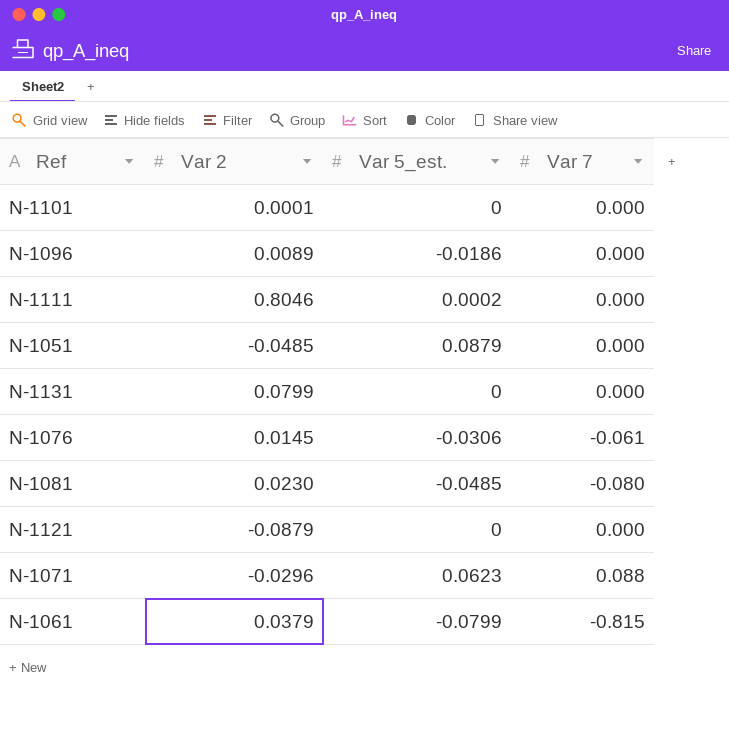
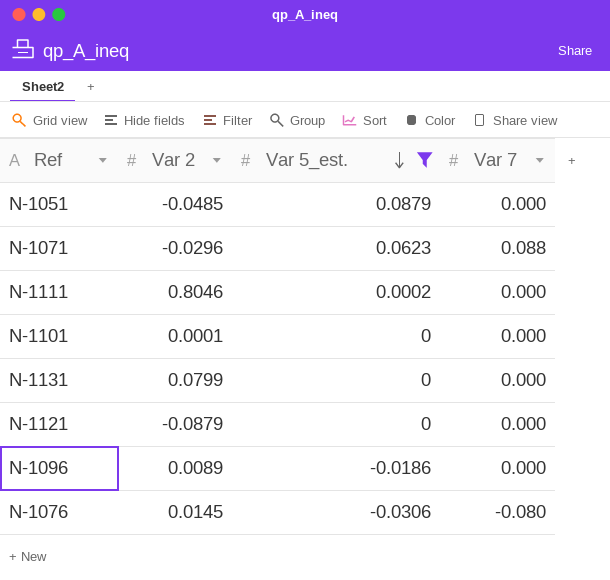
filter: none -> Var 5_est. >= -0.0306
row order: none -> Var 5_est. descending
N-1076 | Var 7: -0.061 -> -0.080

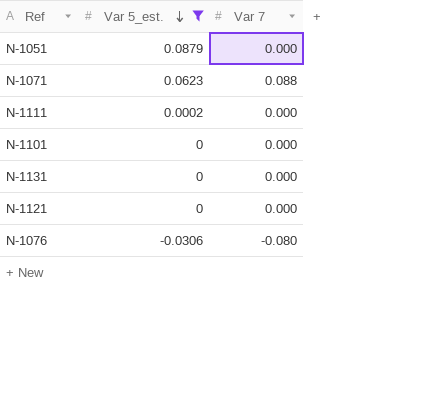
column Var 2 | position: 2 -> none
row N-1096: 0.0089 | -0.0186 | 0.000 -> none

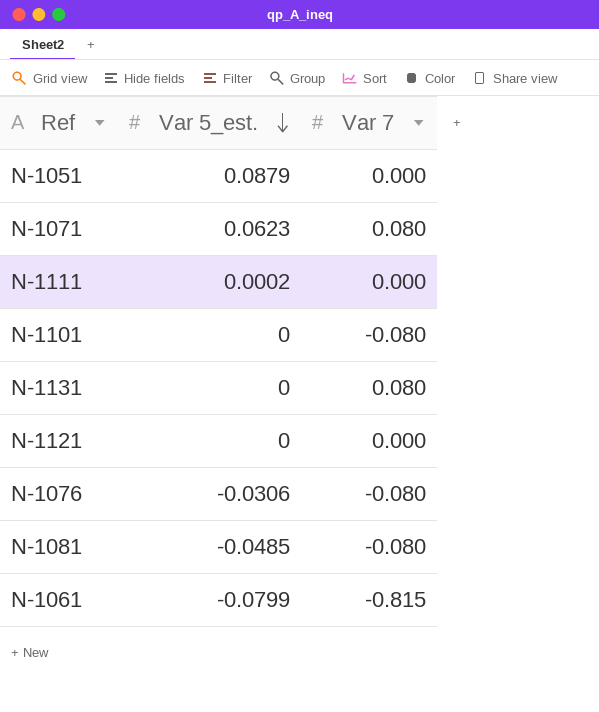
filter: Var 5_est. >= -0.0306 -> none
N-1071 | Var 7: 0.088 -> 0.080
N-1101 | Var 7: 0.000 -> -0.080
N-1131 | Var 7: 0.000 -> 0.080

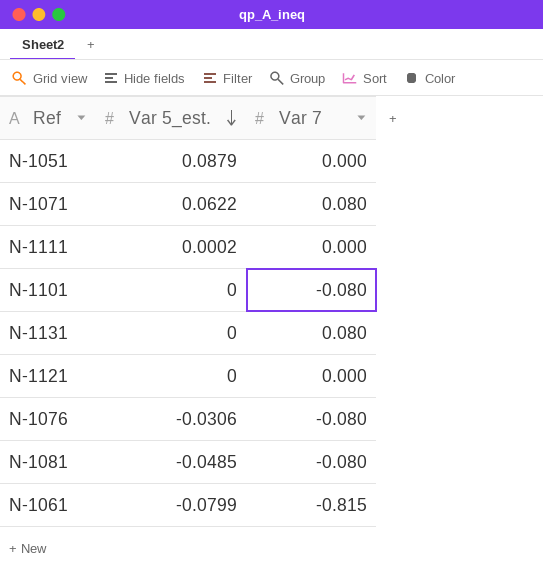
N-1071 | Var 5_est.: 0.0623 -> 0.0622

